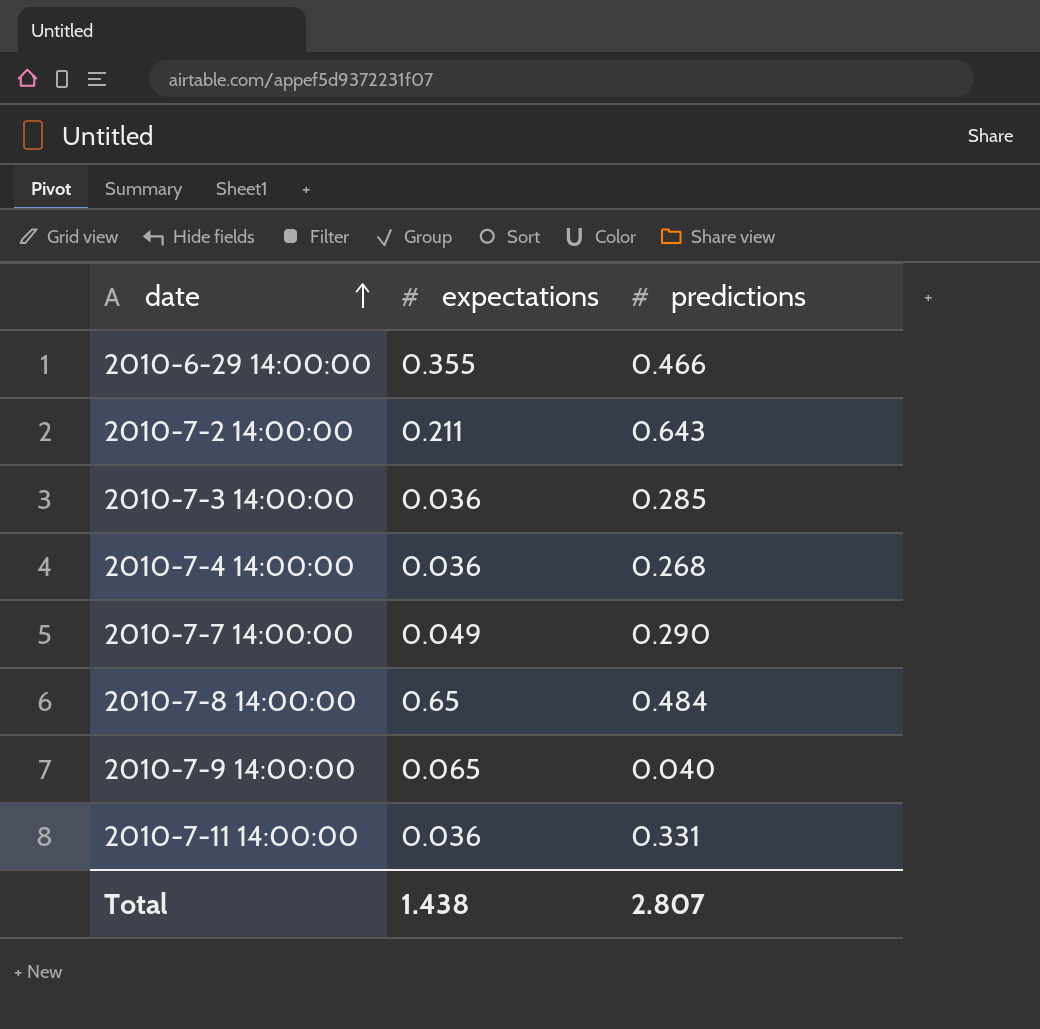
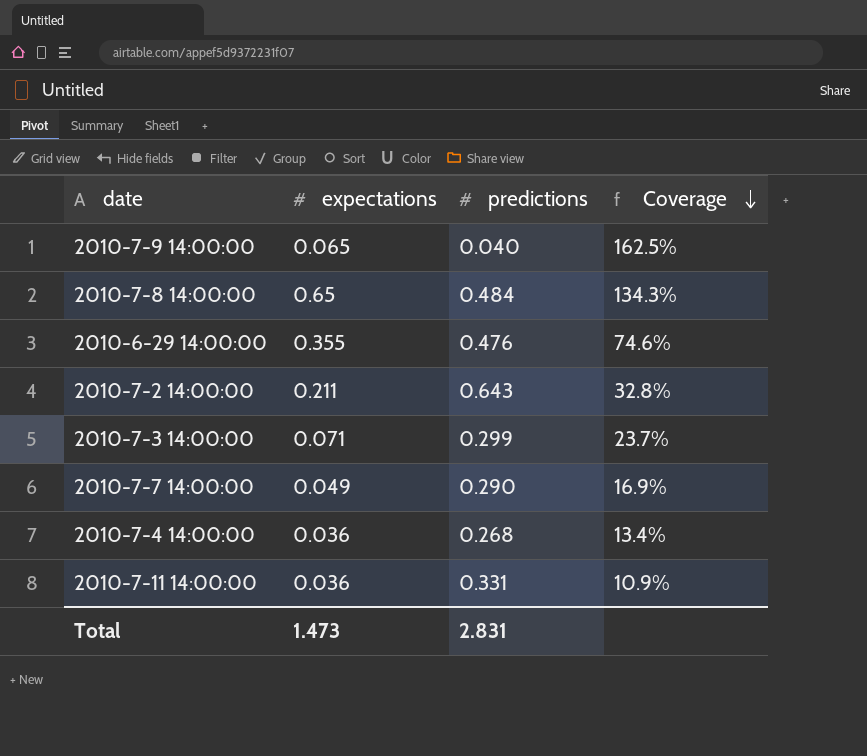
row order: date ascending -> Coverage descending
column Coverage | formula: none -> [expectations] / [predictions]
2010-6-29 14:00:00 | predictions: 0.466 -> 0.476
2010-7-3 14:00:00 | expectations: 0.036 -> 0.071
2010-7-3 14:00:00 | predictions: 0.285 -> 0.299
Total | expectations: 1.438 -> 1.473
Total | predictions: 2.807 -> 2.831

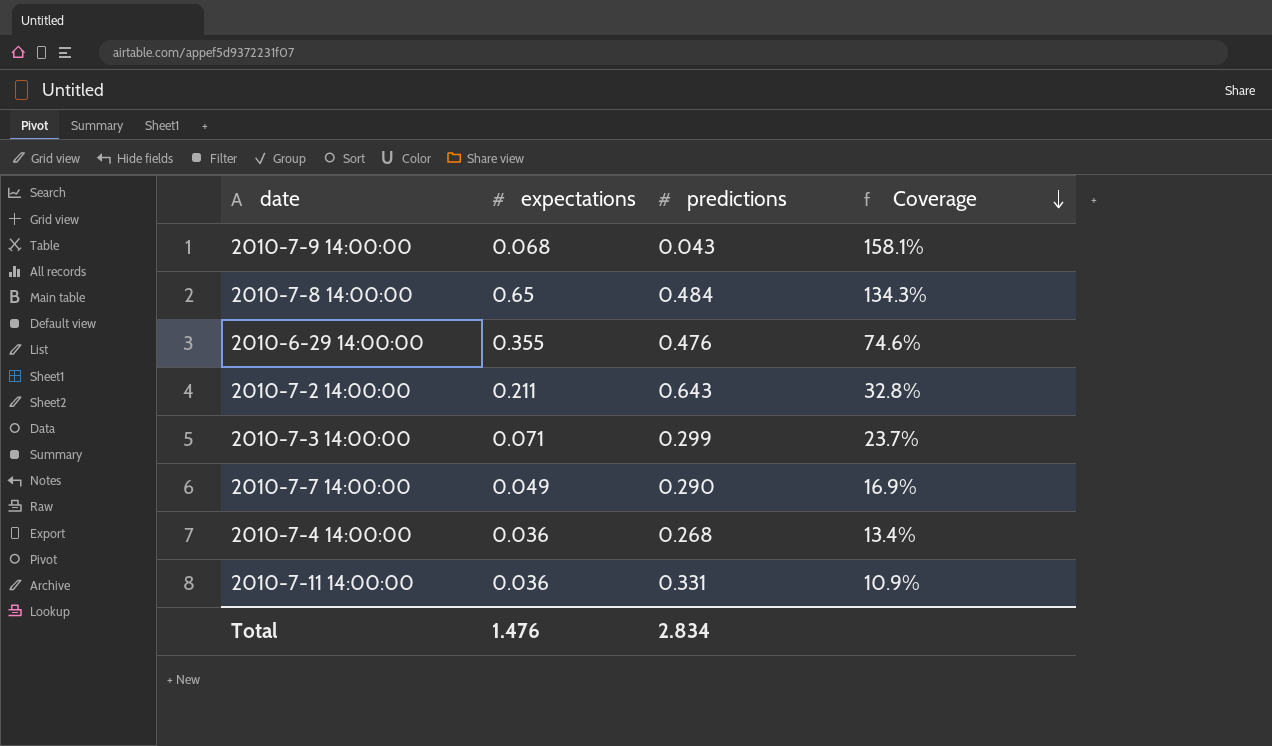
2010-7-9 14:00:00 | expectations: 0.065 -> 0.068
2010-7-9 14:00:00 | predictions: 0.040 -> 0.043
2010-7-9 14:00:00 | Coverage: 162.5% -> 158.1%
Total | expectations: 1.473 -> 1.476
Total | predictions: 2.831 -> 2.834

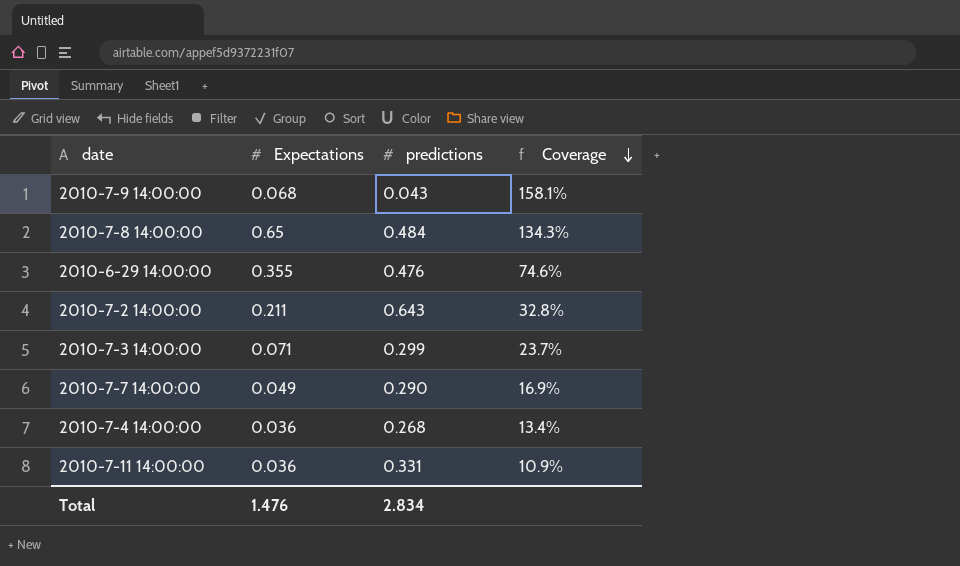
column name: expectations -> Expectations

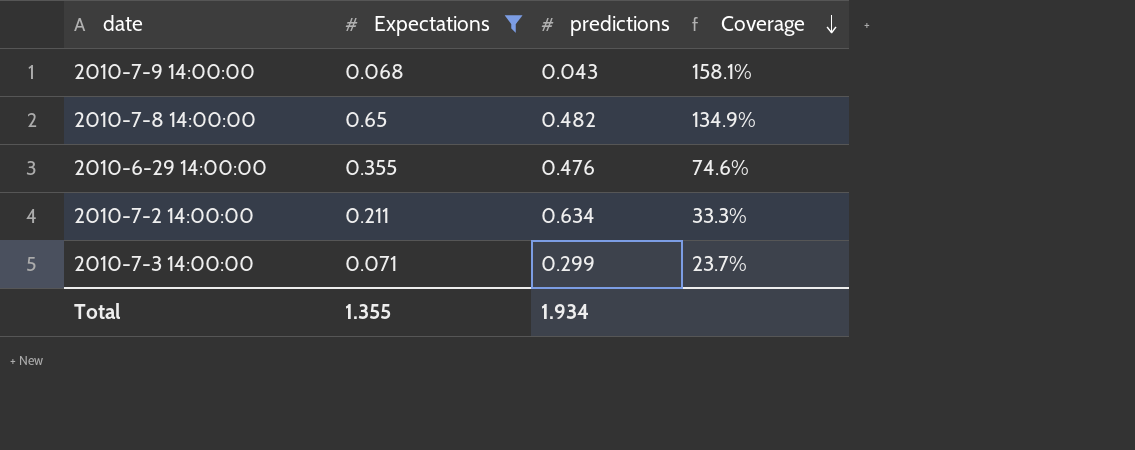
filter: none -> Expectations >= 0.068
2010-7-8 14:00:00 | predictions: 0.484 -> 0.482
2010-7-8 14:00:00 | Coverage: 134.3% -> 134.9%
2010-7-2 14:00:00 | predictions: 0.643 -> 0.634
2010-7-2 14:00:00 | Coverage: 32.8% -> 33.3%
Total | Expectations: 1.476 -> 1.355
Total | predictions: 2.834 -> 1.934

